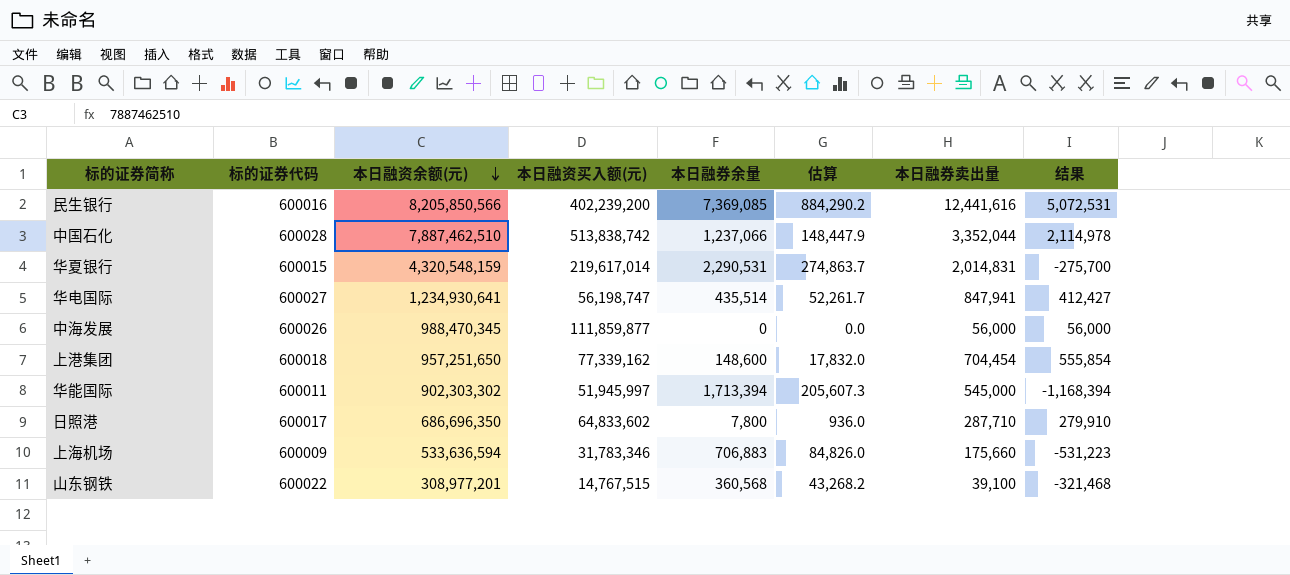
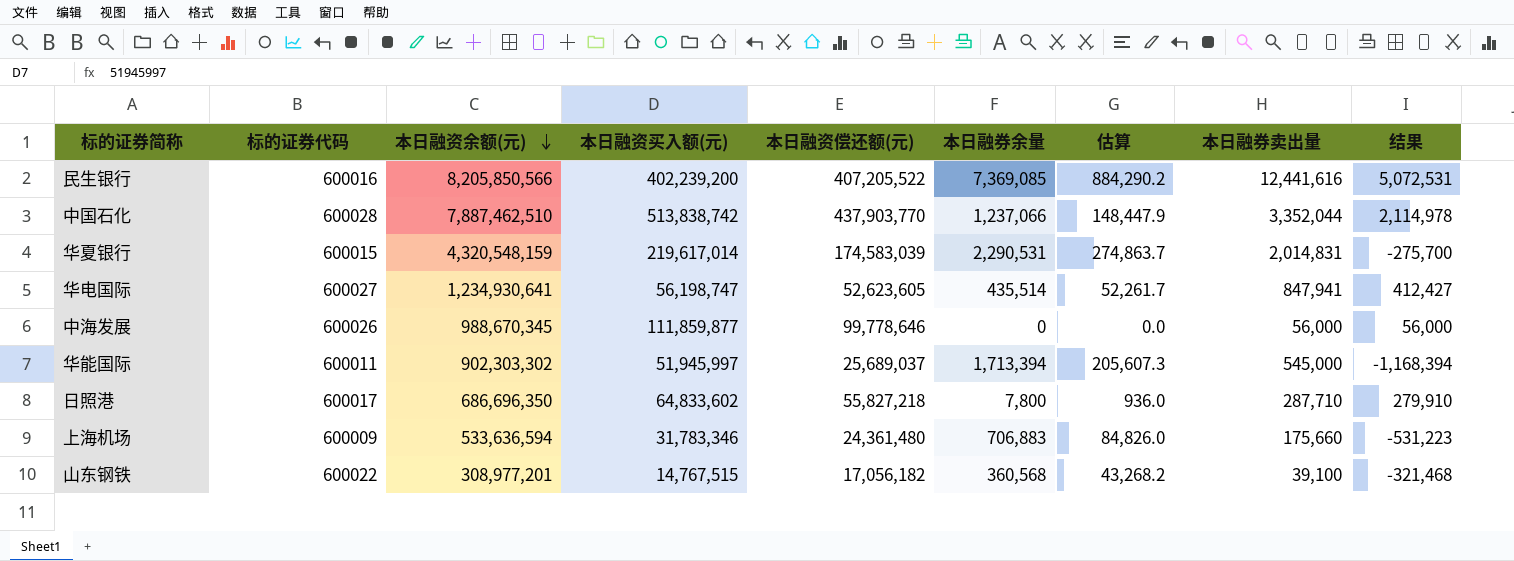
column 本日融资偿还额(元) | position: none -> 5
row 上港集团: 600018 | 957,251,650 | 77,339,162 | 148,600 | 17,832.0 | 704,454 | 555,854 -> none
中海发展 | 本日融资余额(元): 988,470,345 -> 988,670,345

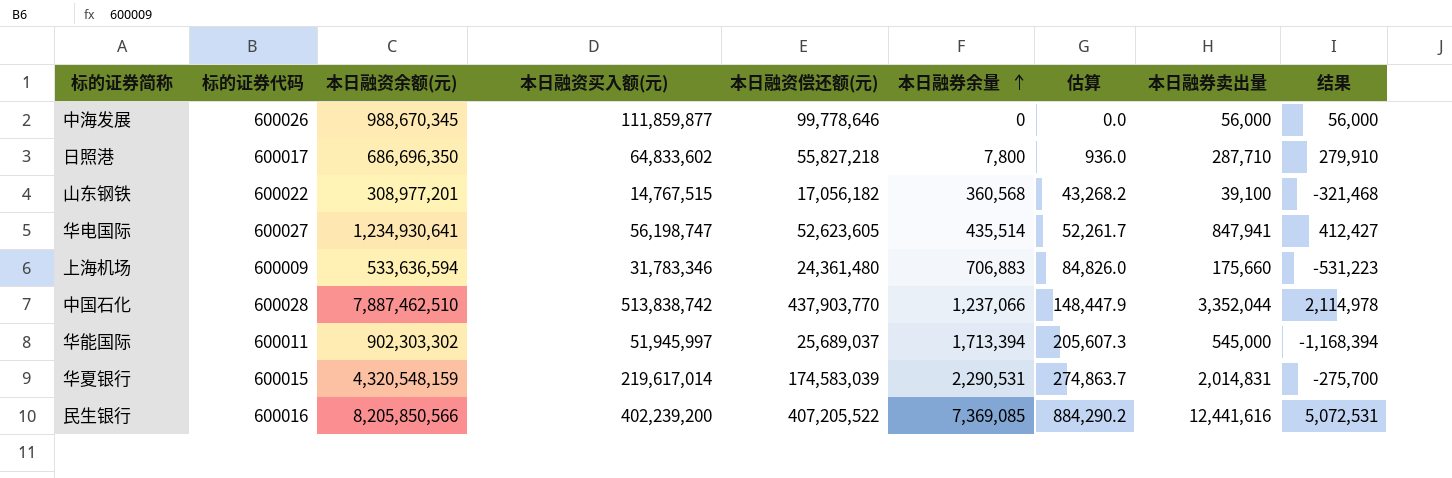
row order: 本日融资余额(元) descending -> 本日融券余量 ascending

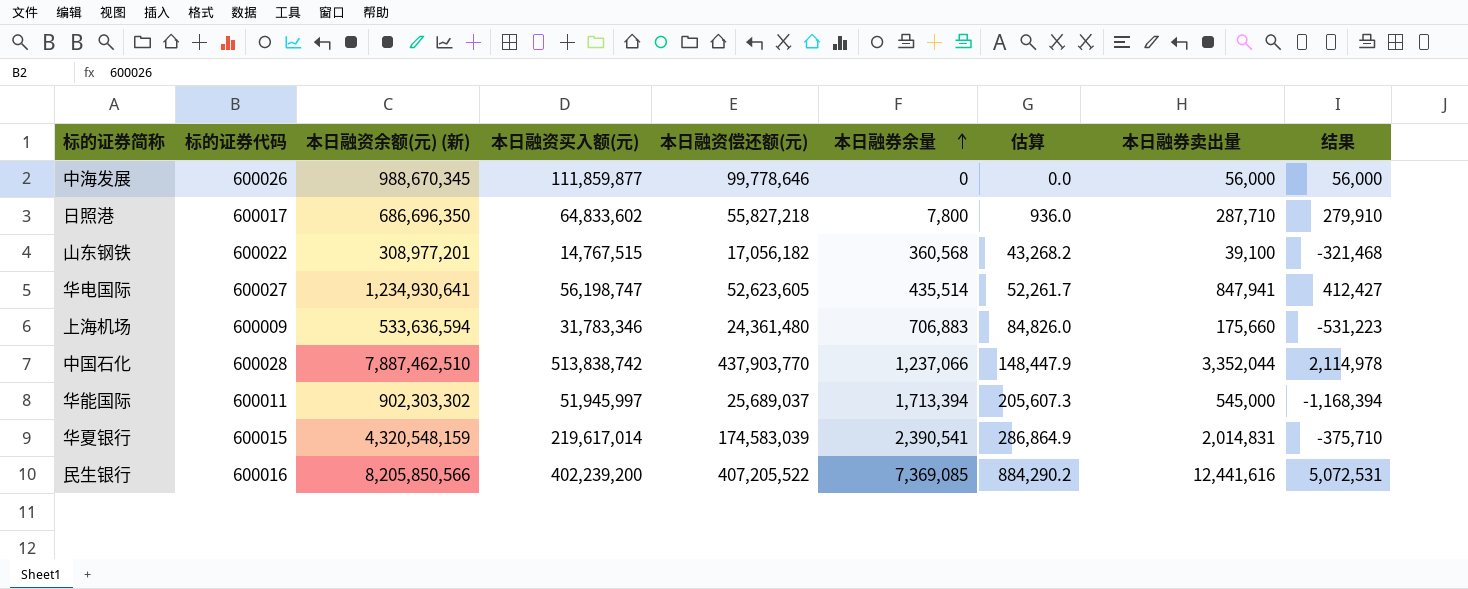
column name: 本日融资余额(元) -> 本日融资余额(元) (新)
华夏银行 | 本日融券余量: 2,290,531 -> 2,390,541
华夏银行 | 估算: 274,863.7 -> 286,864.9
华夏银行 | 结果: -275,700 -> -375,710

